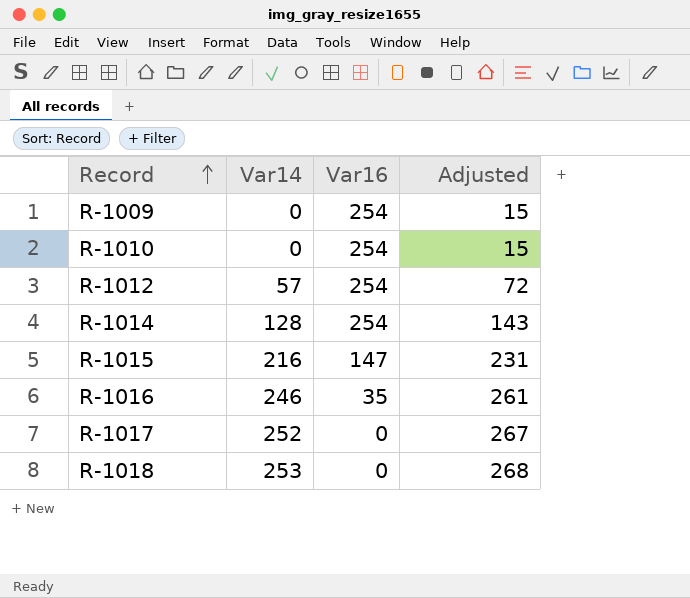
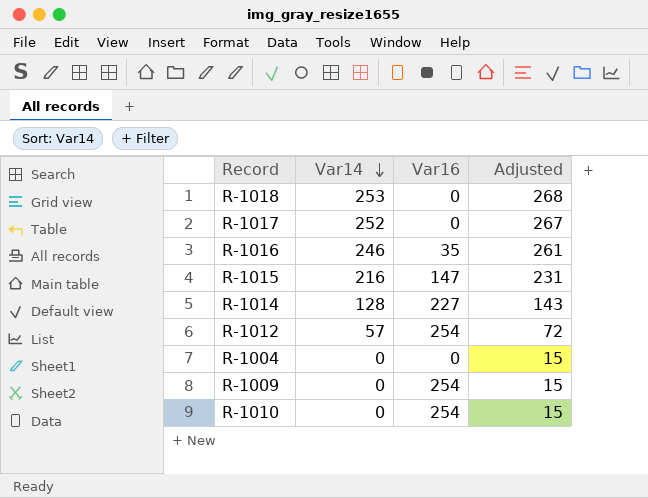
row order: Record ascending -> Var14 descending
R-1014 | Var16: 254 -> 227
row R-1004: none -> 0 | 0 | 15

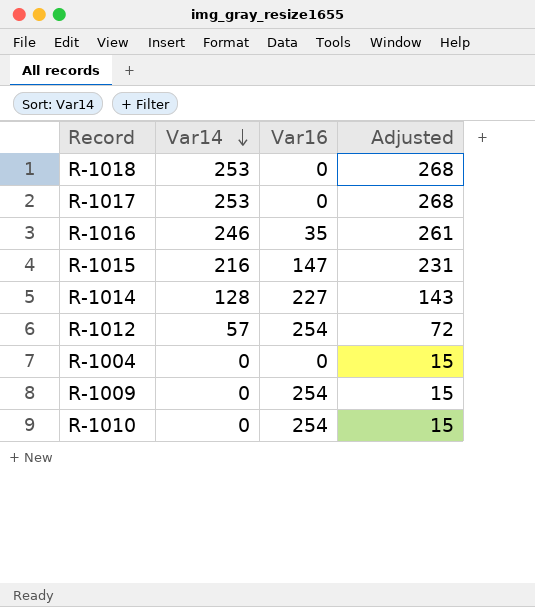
R-1017 | Var14: 252 -> 253
R-1017 | Adjusted: 267 -> 268

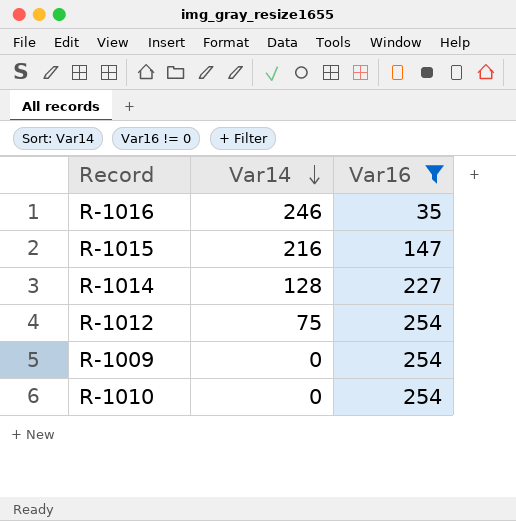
filter: none -> Var16 != 0
column Adjusted | formula: [Var14] + 15 -> none
R-1012 | Var14: 57 -> 75

